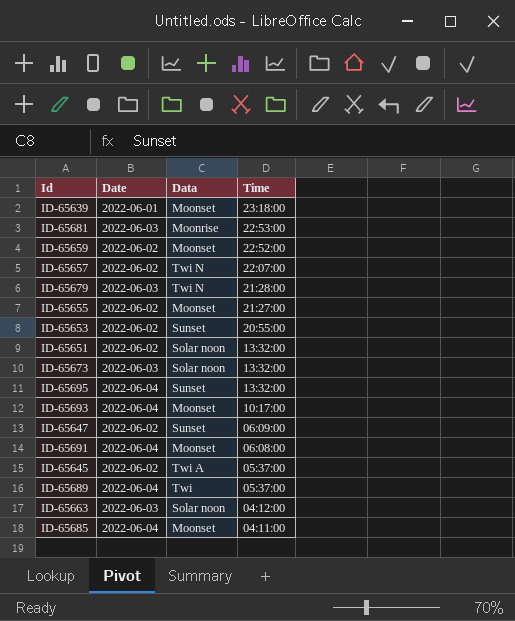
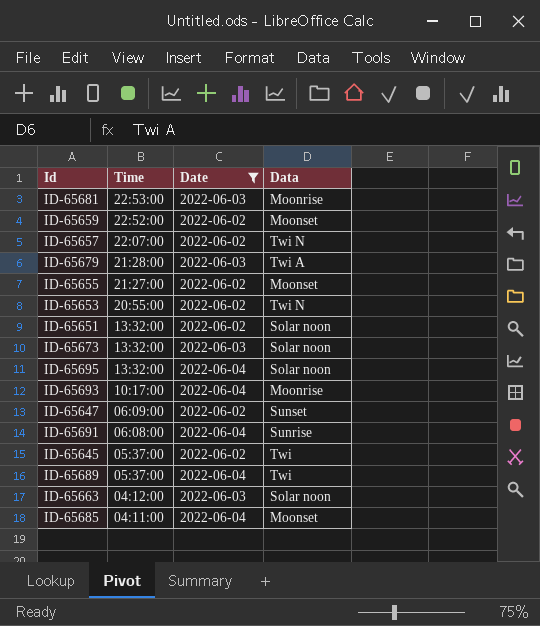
filter: none -> Date != 2022-06-01
column Time | position: 4 -> 2
ID-65679 | Data: Twi N -> Twi A
ID-65653 | Data: Sunset -> Twi N
ID-65695 | Data: Sunset -> Solar noon
ID-65693 | Data: Moonset -> Moonrise
ID-65691 | Data: Moonset -> Sunrise
ID-65645 | Data: Twi A -> Twi

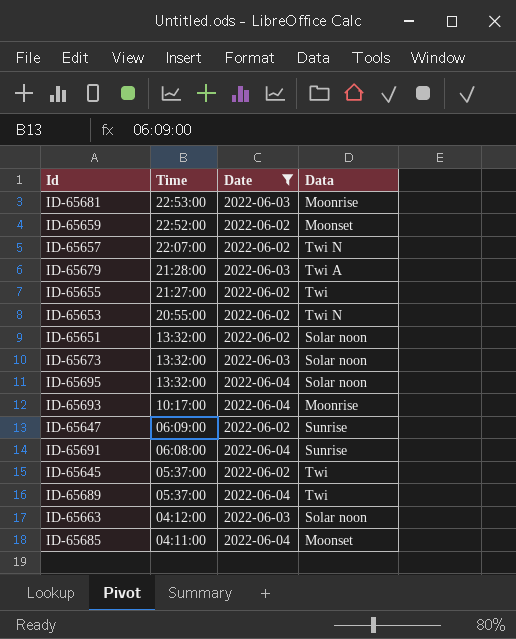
ID-65655 | Data: Moonset -> Twi
ID-65647 | Data: Sunset -> Sunrise

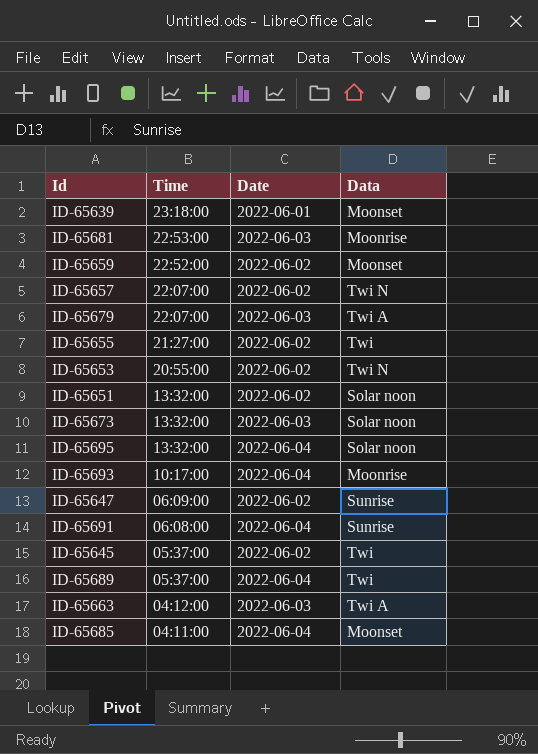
filter: Date != 2022-06-01 -> none
ID-65679 | Time: 21:28:00 -> 22:07:00
ID-65663 | Data: Solar noon -> Twi A

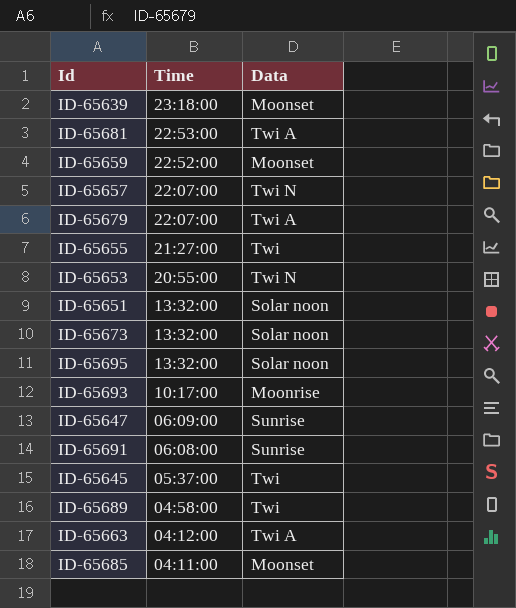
column Date | position: 3 -> none
ID-65681 | Data: Moonrise -> Twi A
ID-65689 | Time: 05:37:00 -> 04:58:00

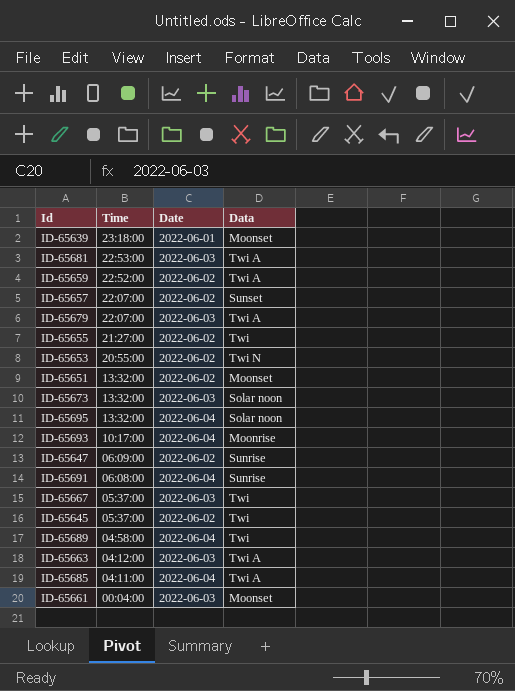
column Date | position: none -> 3
ID-65659 | Data: Moonset -> Twi A
ID-65657 | Data: Twi N -> Sunset
ID-65651 | Data: Solar noon -> Moonset
row ID-65667: none -> 05:37:00 | 2022-06-03 | Twi
ID-65685 | Data: Moonset -> Twi A
row ID-65661: none -> 00:04:00 | 2022-06-03 | Moonset

